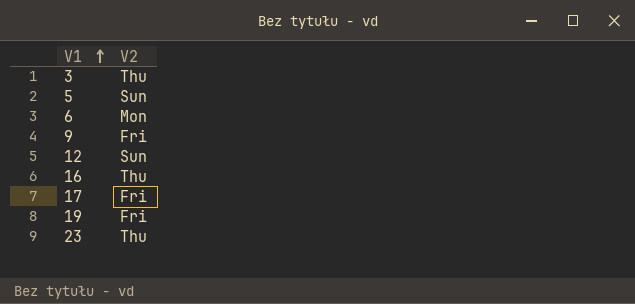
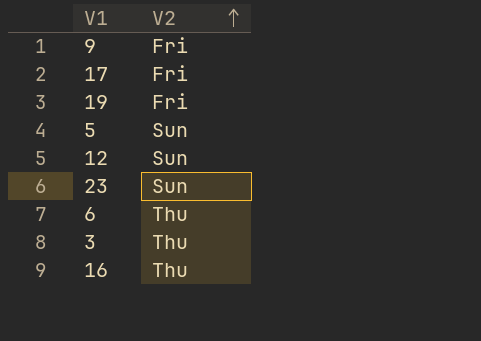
row order: V1 ascending -> V2 ascending
23 | V2: Thu -> Sun
6 | V2: Mon -> Thu

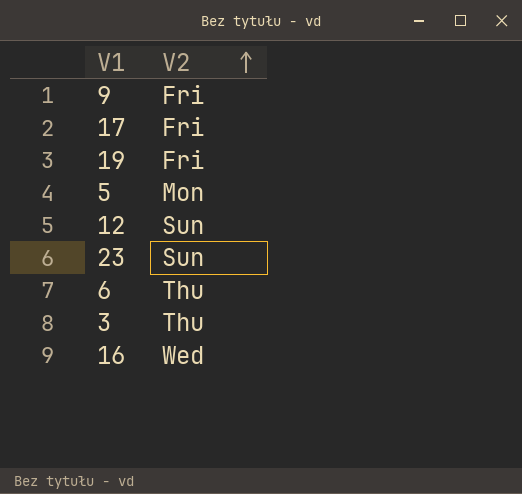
5 | V2: Sun -> Mon
16 | V2: Thu -> Wed

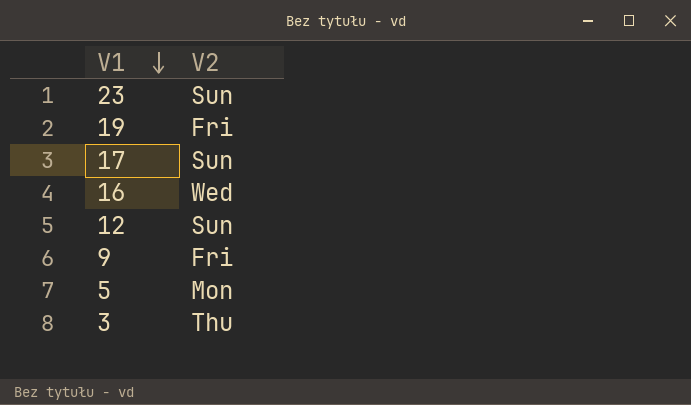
row order: V2 ascending -> V1 descending
row 6: Thu -> none
17 | V2: Fri -> Sun

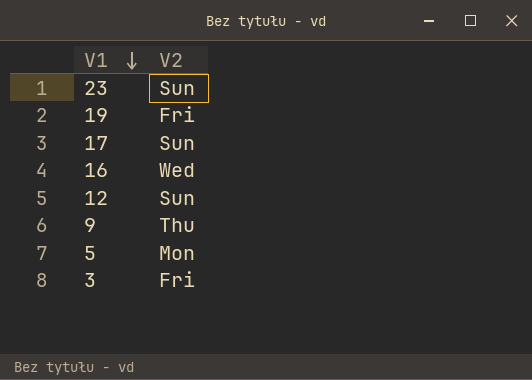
9 | V2: Fri -> Thu
3 | V2: Thu -> Fri

